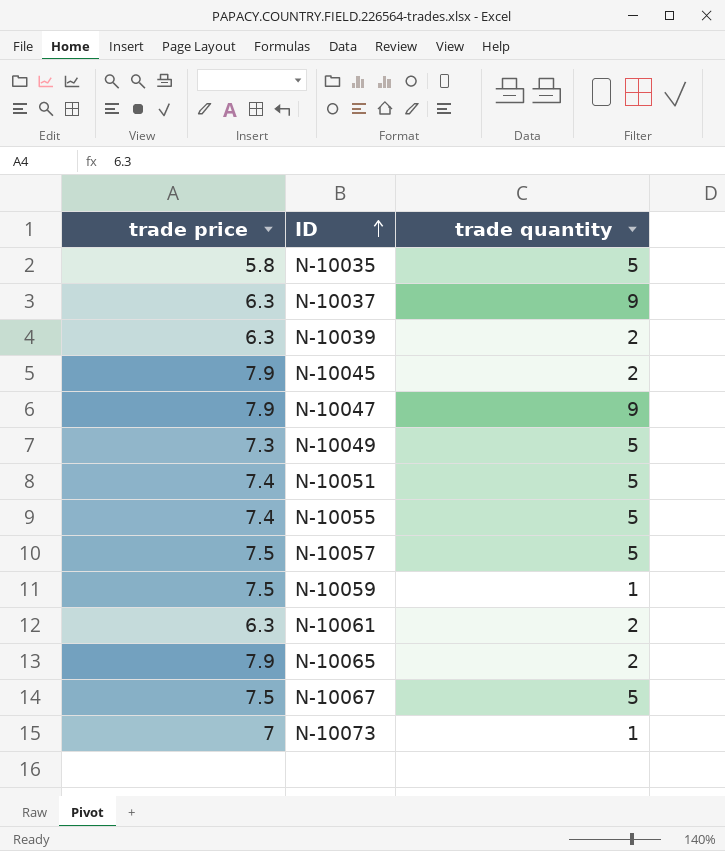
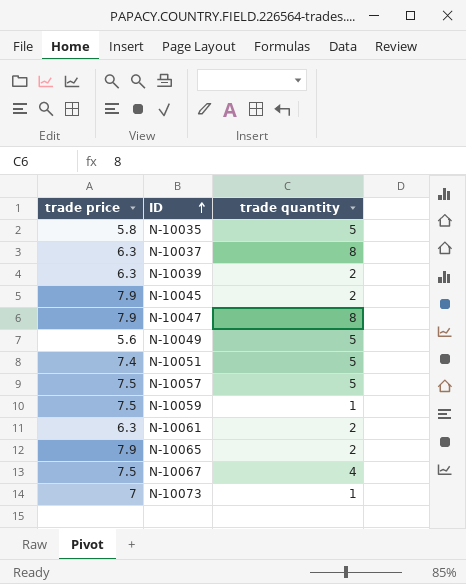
row N-10055: 7.4 | 5 -> none
N-10037 | trade quantity: 9 -> 8
N-10047 | trade quantity: 9 -> 8
N-10049 | trade price: 7.3 -> 5.6
N-10067 | trade quantity: 5 -> 4

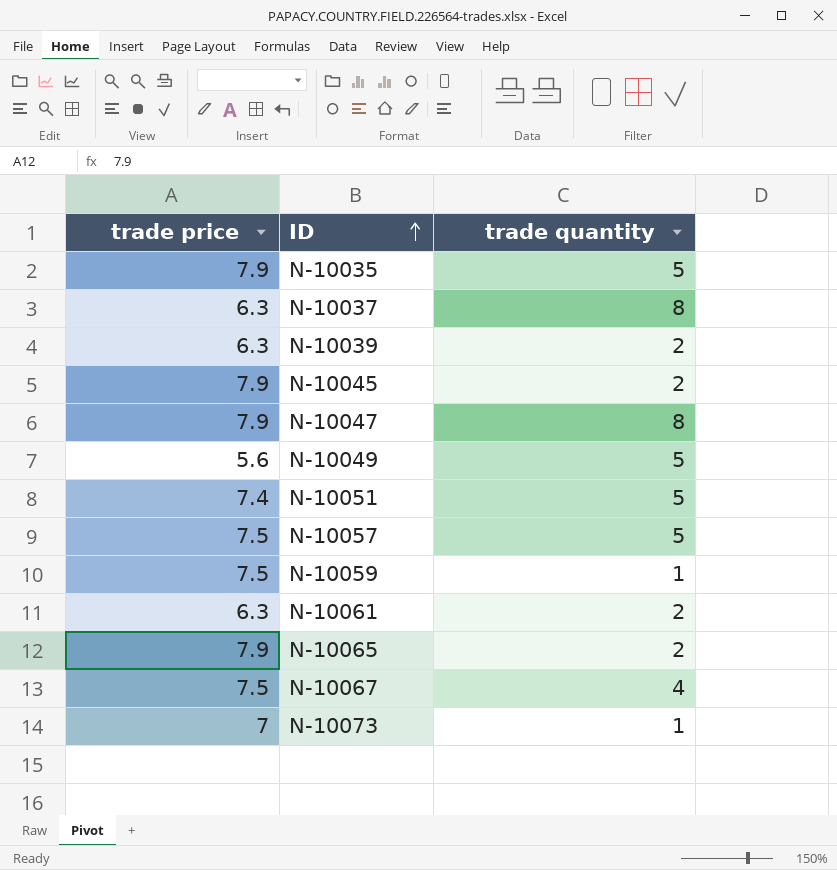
N-10035 | trade price: 5.8 -> 7.9

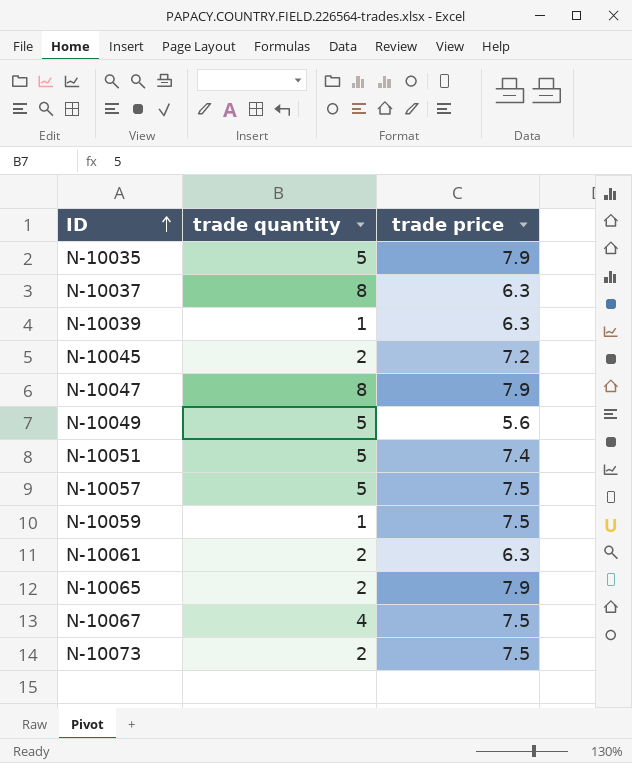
column trade price | position: 1 -> 3
N-10039 | trade quantity: 2 -> 1
N-10045 | trade price: 7.9 -> 7.2
N-10073 | trade quantity: 1 -> 2
N-10073 | trade price: 7 -> 7.5

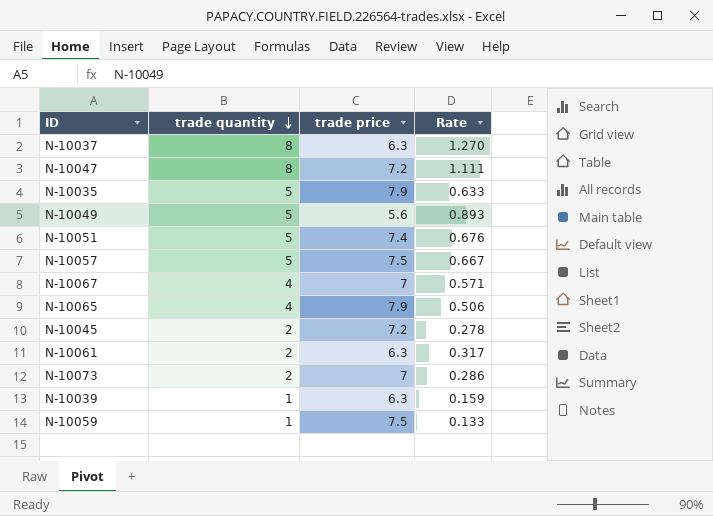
row order: ID ascending -> trade quantity descending
column Rate | formula: none -> [trade quantity] / [trade price]
N-10047 | trade price: 7.9 -> 7.2
N-10067 | trade price: 7.5 -> 7
N-10065 | trade quantity: 2 -> 4
N-10073 | trade price: 7.5 -> 7

